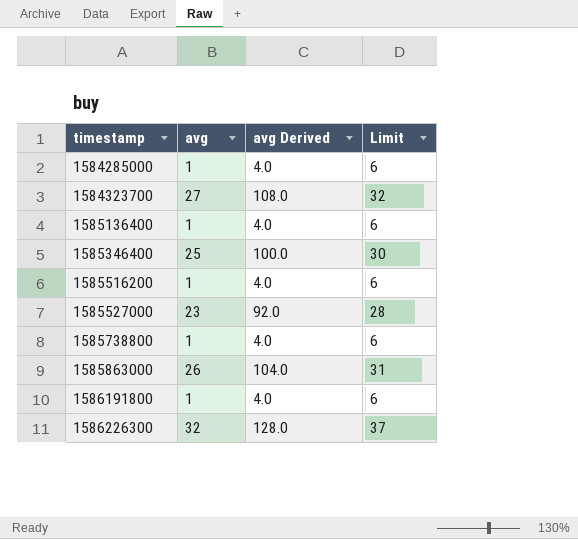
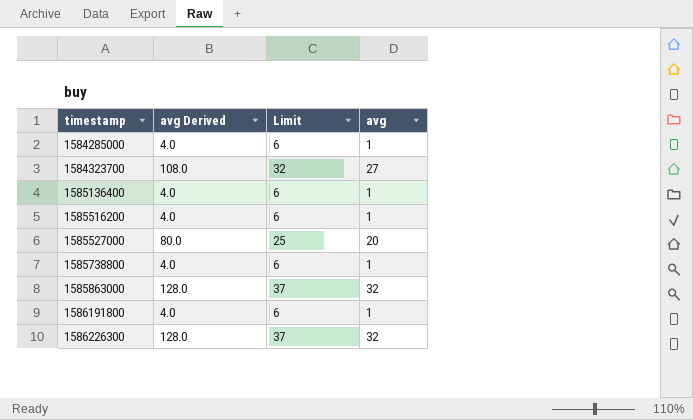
column avg | position: 2 -> 4
row 1585346400: 25 | 100.0 | 30 -> none
1585527000 | avg Derived: 92.0 -> 80.0
1585527000 | Limit: 28 -> 25
1585527000 | avg: 23 -> 20
1585863000 | avg Derived: 104.0 -> 128.0
1585863000 | Limit: 31 -> 37
1585863000 | avg: 26 -> 32

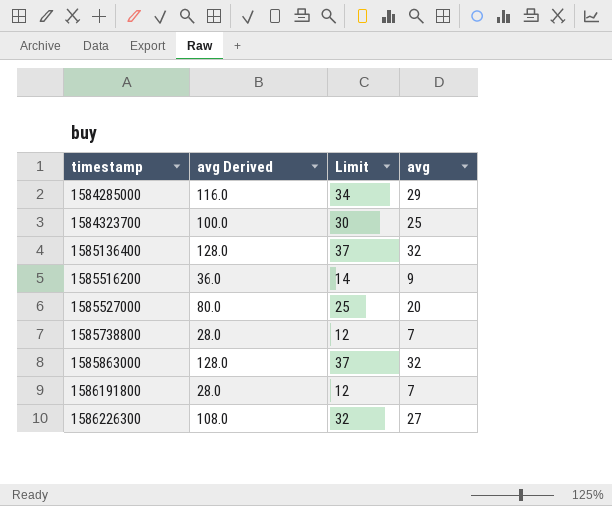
1584285000 | avg Derived: 4.0 -> 116.0
1584285000 | Limit: 6 -> 34
1584285000 | avg: 1 -> 29
1584323700 | avg Derived: 108.0 -> 100.0
1584323700 | Limit: 32 -> 30
1584323700 | avg: 27 -> 25
1585136400 | avg Derived: 4.0 -> 128.0
1585136400 | Limit: 6 -> 37
1585136400 | avg: 1 -> 32
1585516200 | avg Derived: 4.0 -> 36.0
1585516200 | Limit: 6 -> 14
1585516200 | avg: 1 -> 9
1585738800 | avg Derived: 4.0 -> 28.0
1585738800 | Limit: 6 -> 12
1585738800 | avg: 1 -> 7
1586191800 | avg Derived: 4.0 -> 28.0
1586191800 | Limit: 6 -> 12
1586191800 | avg: 1 -> 7
1586226300 | avg Derived: 128.0 -> 108.0
1586226300 | Limit: 37 -> 32
1586226300 | avg: 32 -> 27

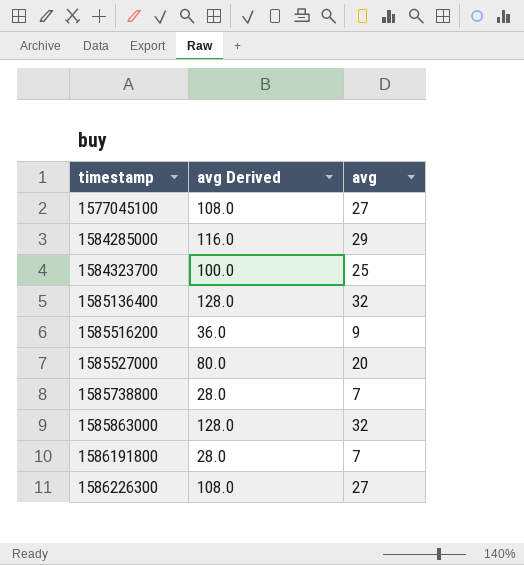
column Limit | formula: [avg] + 5 -> none
row 1577045100: none -> 108.0 | 27

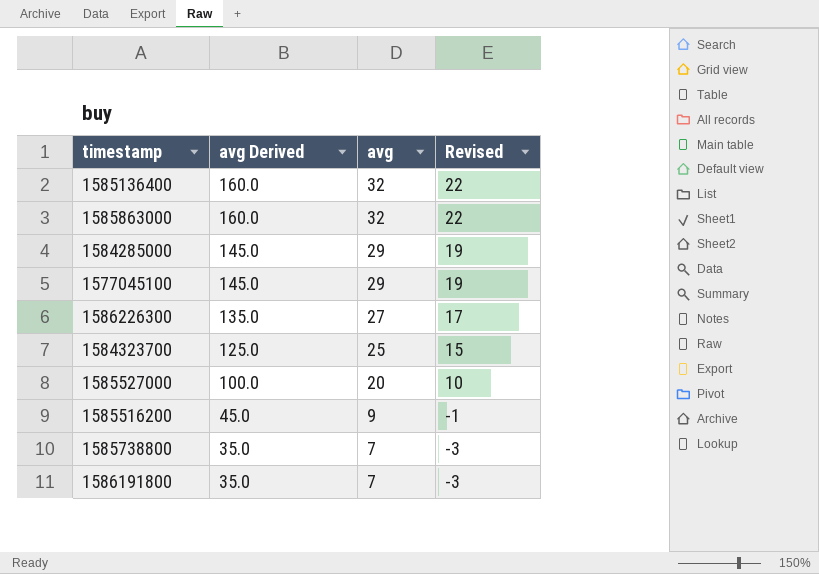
row order: timestamp ascending -> avg Derived descending
column avg Derived | formula: [avg] * 4 -> [avg] * 5
column Revised | formula: none -> [avg] - 10
1577045100 | avg: 27 -> 29

